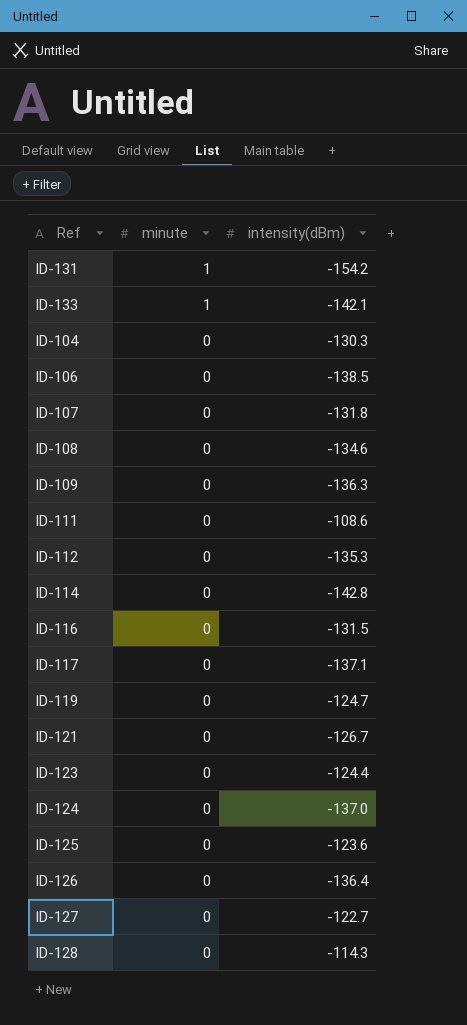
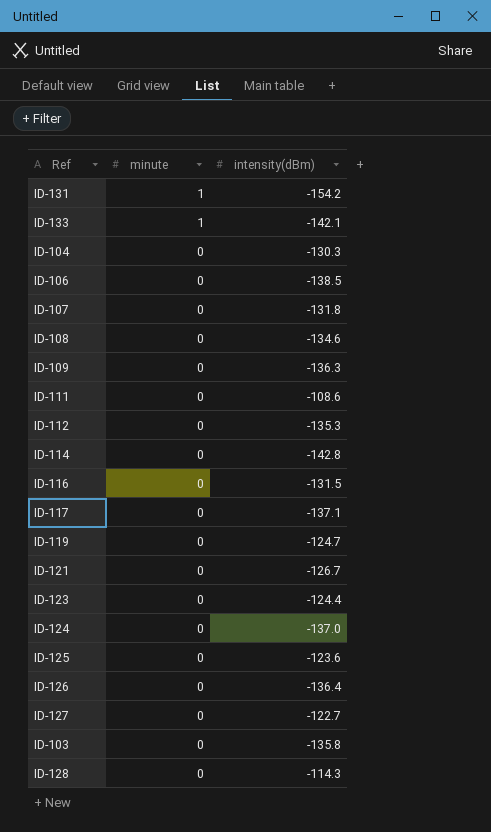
row ID-103: none -> 0 | -135.8

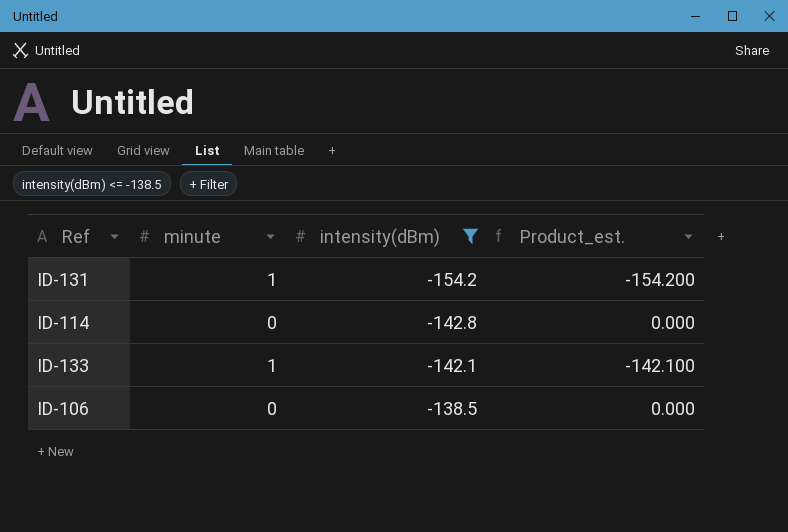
filter: none -> intensity(dBm) <= -138.5
row order: minute descending -> intensity(dBm) ascending
column Product_est. | formula: none -> [minute] * [intensity(dBm)]

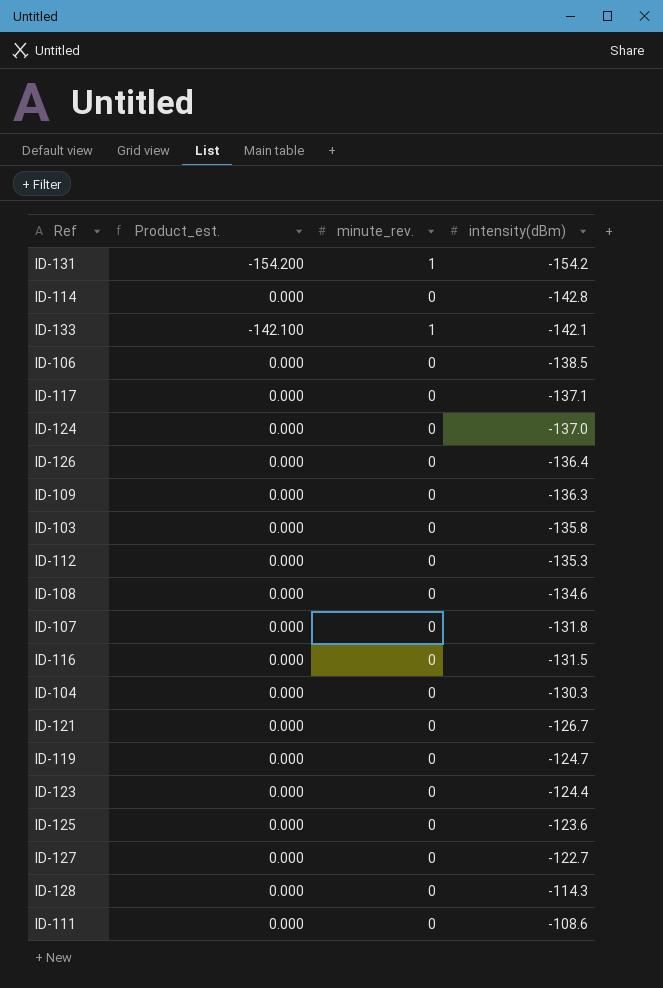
filter: intensity(dBm) <= -138.5 -> none
column Product_est. | position: 4 -> 2
column name: minute -> minute_rev.

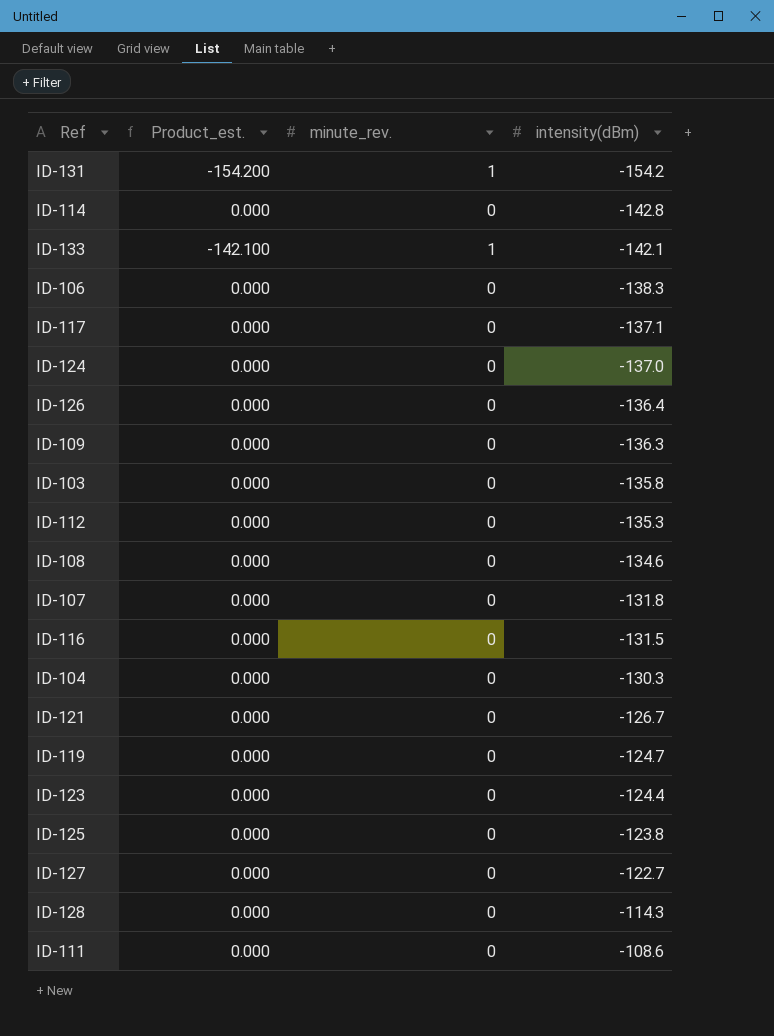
ID-106 | intensity(dBm): -138.5 -> -138.3
ID-125 | intensity(dBm): -123.6 -> -123.8

